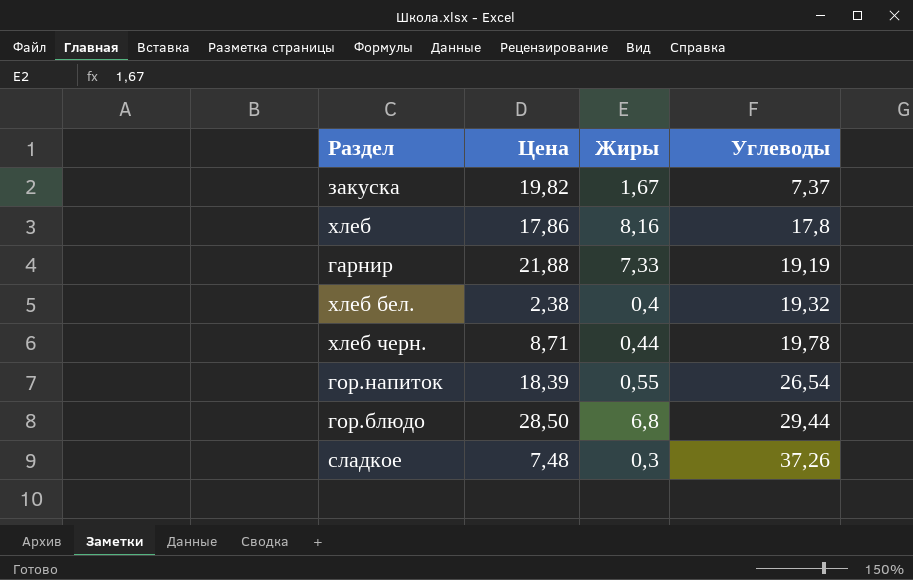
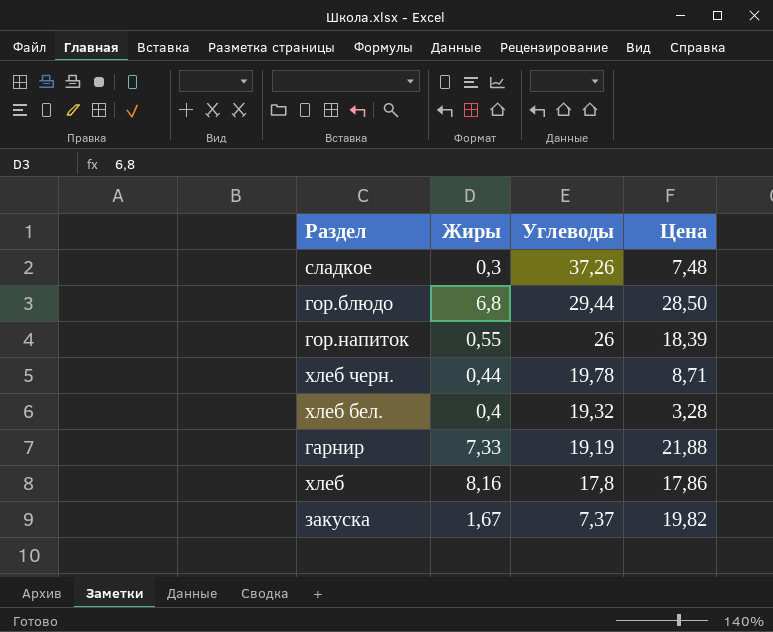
row order: Углеводы ascending -> Углеводы descending
column Цена | position: 2 -> 4
гор.напиток | Углеводы: 26,54 -> 26
хлеб бел. | Цена: 2,38 -> 3,28

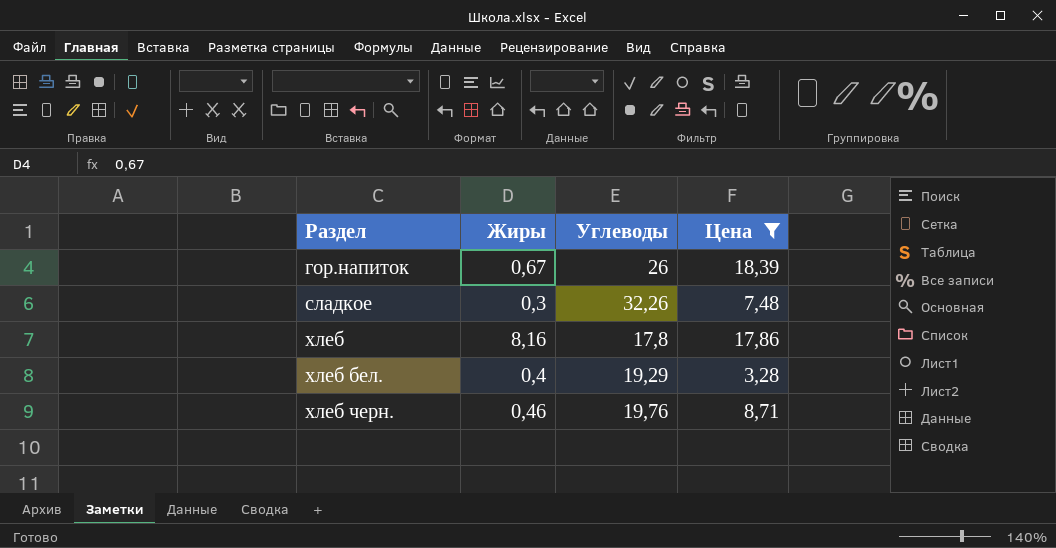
filter: none -> Цена <= 18,39
row order: Углеводы descending -> Раздел ascending
гор.напиток | Жиры: 0,55 -> 0,67
сладкое | Углеводы: 37,26 -> 32,26
хлеб бел. | Углеводы: 19,32 -> 19,29
хлеб черн. | Жиры: 0,44 -> 0,46
хлеб черн. | Углеводы: 19,78 -> 19,76

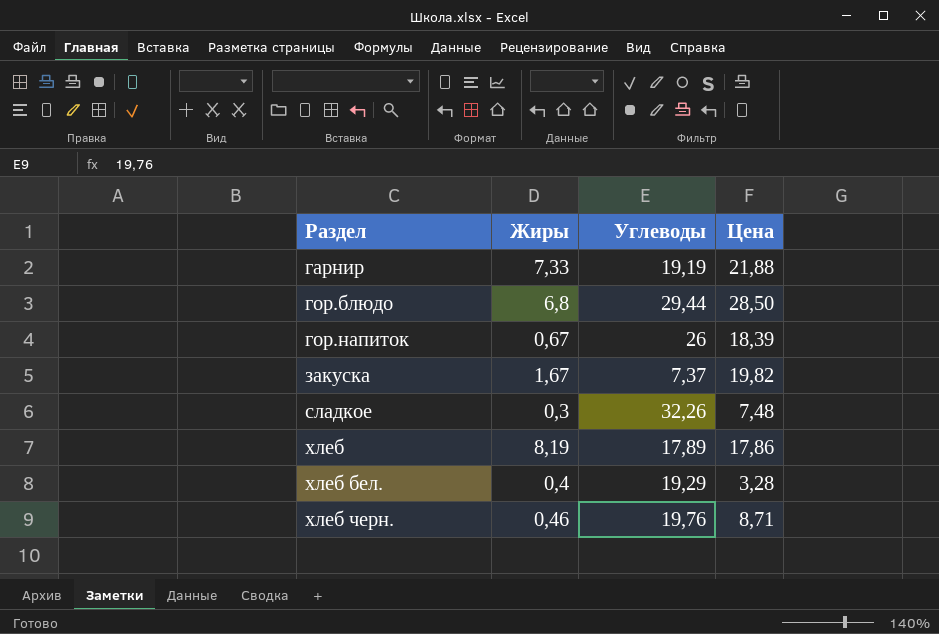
filter: Цена <= 18,39 -> none
хлеб | Жиры: 8,16 -> 8,19
хлеб | Углеводы: 17,8 -> 17,89

